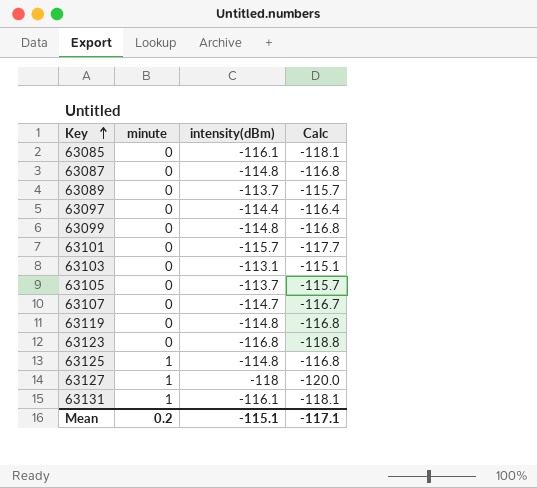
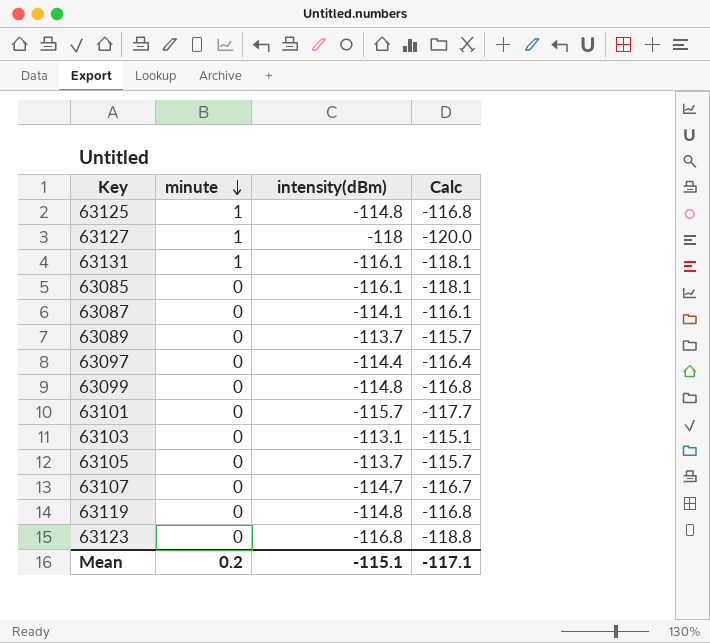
row order: Key ascending -> minute descending
63087 | intensity(dBm): -114.8 -> -114.1
63087 | Calc: -116.8 -> -116.1

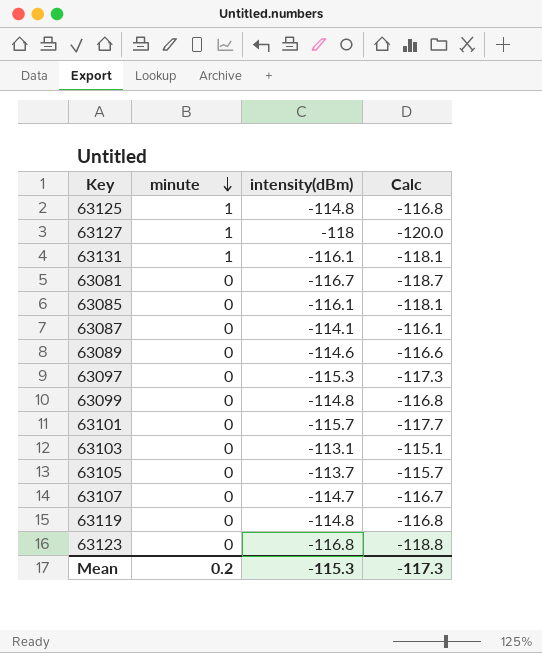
row 63081: none -> 0 | -116.7 | -118.7
63089 | intensity(dBm): -113.7 -> -114.6
63089 | Calc: -115.7 -> -116.6
63097 | intensity(dBm): -114.4 -> -115.3
63097 | Calc: -116.4 -> -117.3
Mean | intensity(dBm): -115.1 -> -115.3
Mean | Calc: -117.1 -> -117.3

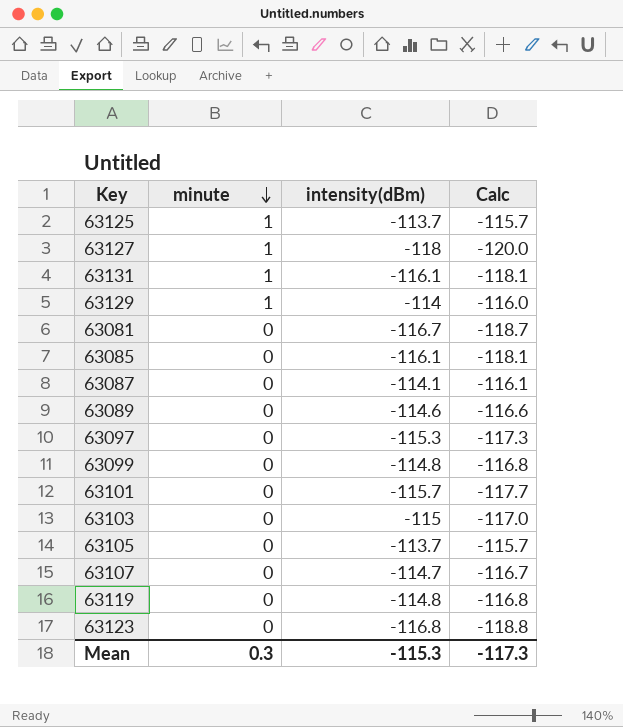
63125 | intensity(dBm): -114.8 -> -113.7
63125 | Calc: -116.8 -> -115.7
row 63129: none -> 1 | -114 | -116.0
63103 | intensity(dBm): -113.1 -> -115
63103 | Calc: -115.1 -> -117.0
Mean | minute: 0.2 -> 0.3

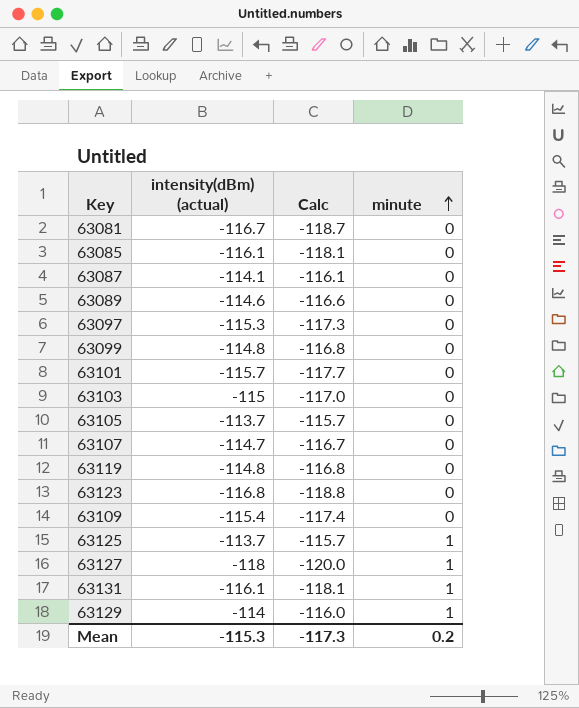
row order: minute descending -> minute ascending
column name: intensity(dBm) -> intensity(dBm) (actual)
column minute | position: 2 -> 4
row 63109: none -> -115.4 | -117.4 | 0
Mean | minute: 0.3 -> 0.2

